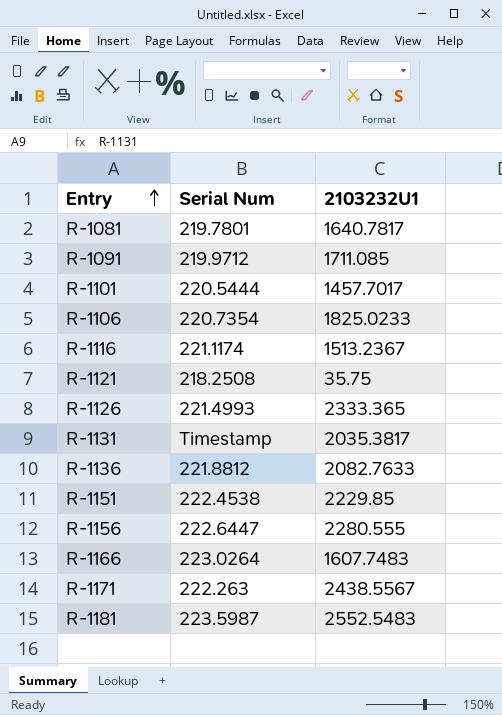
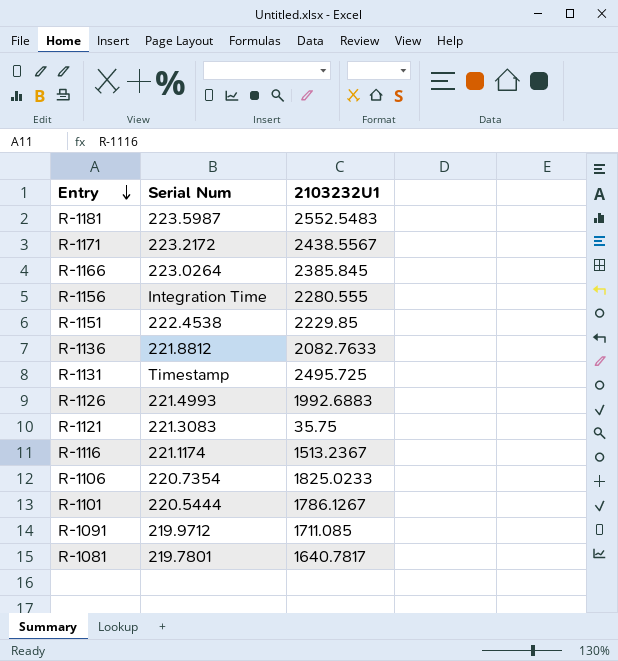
row order: Entry ascending -> Entry descending
R-1171 | Serial Num: 222.263 -> 223.2172
R-1166 | 2103232U1: 1607.7483 -> 2385.845
R-1156 | Serial Num: 222.6447 -> Integration Time
R-1131 | 2103232U1: 2035.3817 -> 2495.725
R-1126 | 2103232U1: 2333.365 -> 1992.6883
R-1121 | Serial Num: 218.2508 -> 221.3083
R-1101 | 2103232U1: 1457.7017 -> 1786.1267

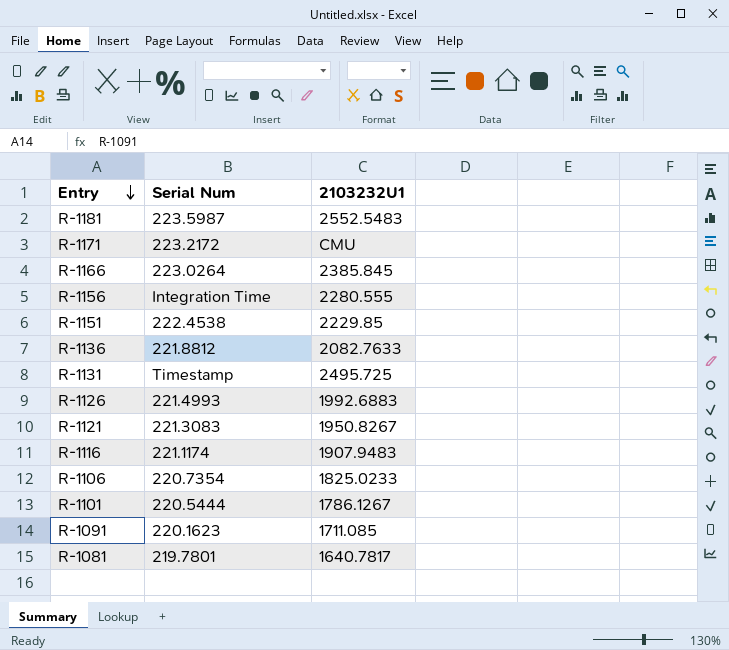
R-1171 | 2103232U1: 2438.5567 -> CMU
R-1121 | 2103232U1: 35.75 -> 1950.8267
R-1116 | 2103232U1: 1513.2367 -> 1907.9483
R-1091 | Serial Num: 219.9712 -> 220.1623

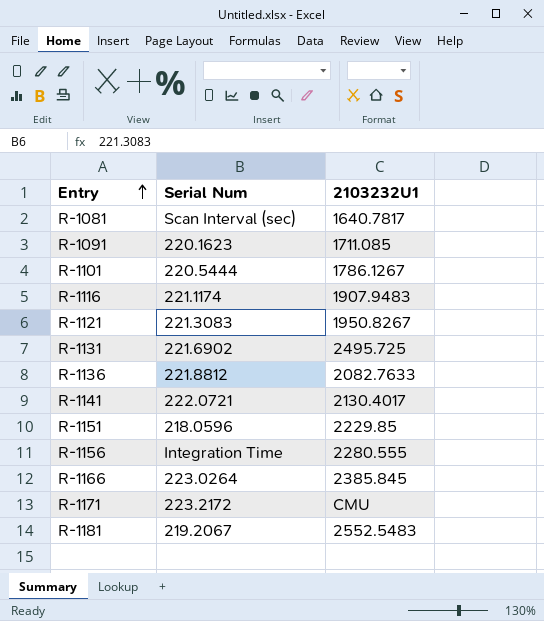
row order: Entry descending -> Entry ascending
row R-1126: 221.4993 | 1992.6883 -> none
row R-1106: 220.7354 | 1825.0233 -> none
R-1081 | Serial Num: 219.7801 -> Scan Interval (sec)
R-1131 | Serial Num: Timestamp -> 221.6902
row R-1141: none -> 222.0721 | 2130.4017
R-1151 | Serial Num: 222.4538 -> 218.0596
R-1181 | Serial Num: 223.5987 -> 219.2067

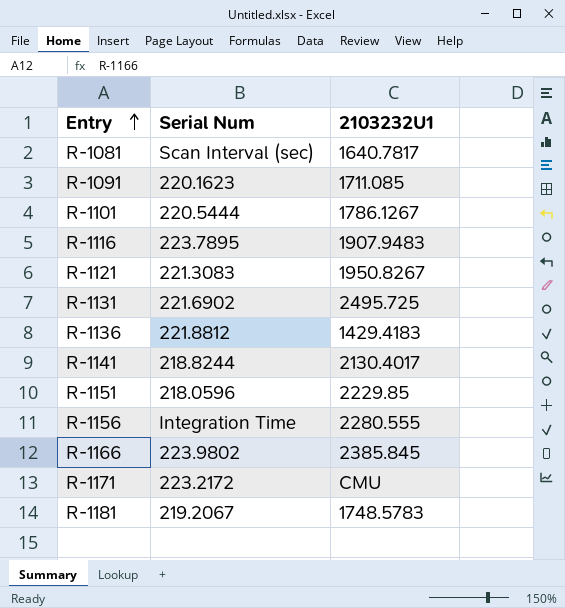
R-1116 | Serial Num: 221.1174 -> 223.7895
R-1136 | 2103232U1: 2082.7633 -> 1429.4183
R-1141 | Serial Num: 222.0721 -> 218.8244
R-1166 | Serial Num: 223.0264 -> 223.9802
R-1181 | 2103232U1: 2552.5483 -> 1748.5783

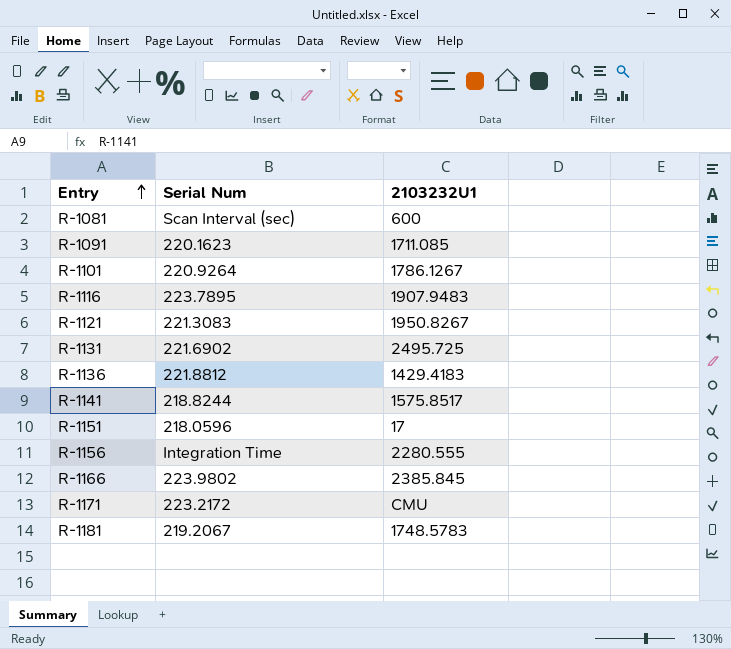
R-1081 | 2103232U1: 1640.7817 -> 600
R-1101 | Serial Num: 220.5444 -> 220.9264
R-1141 | 2103232U1: 2130.4017 -> 1575.8517
R-1151 | 2103232U1: 2229.85 -> 17

